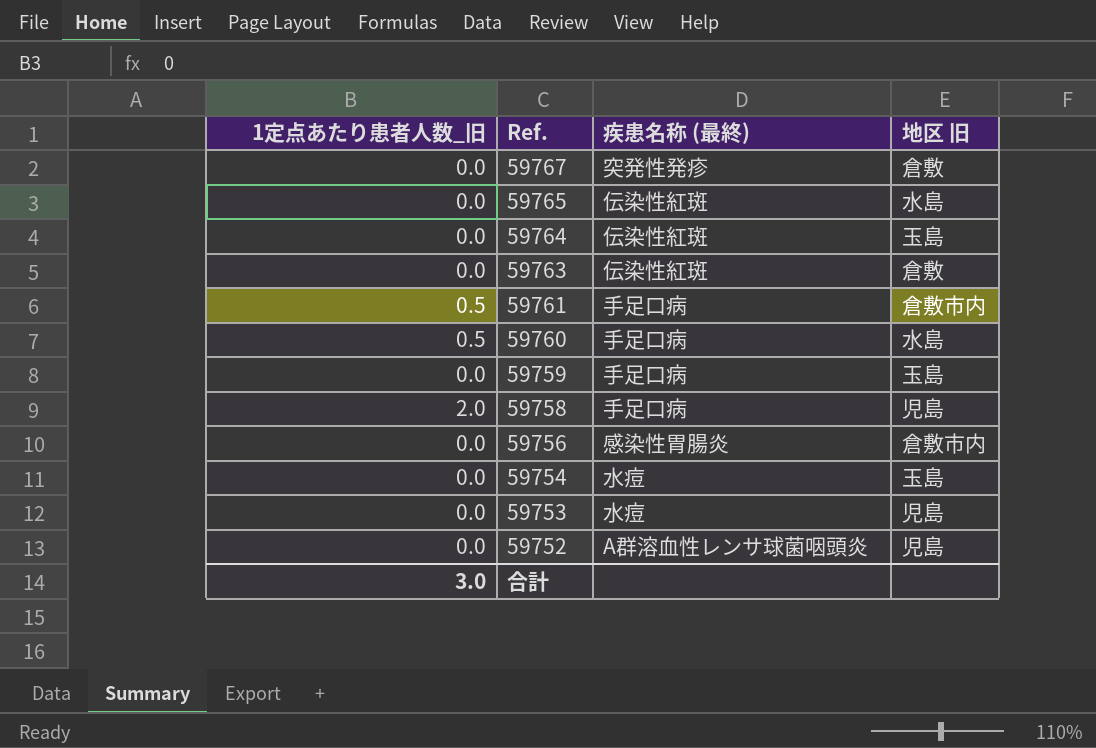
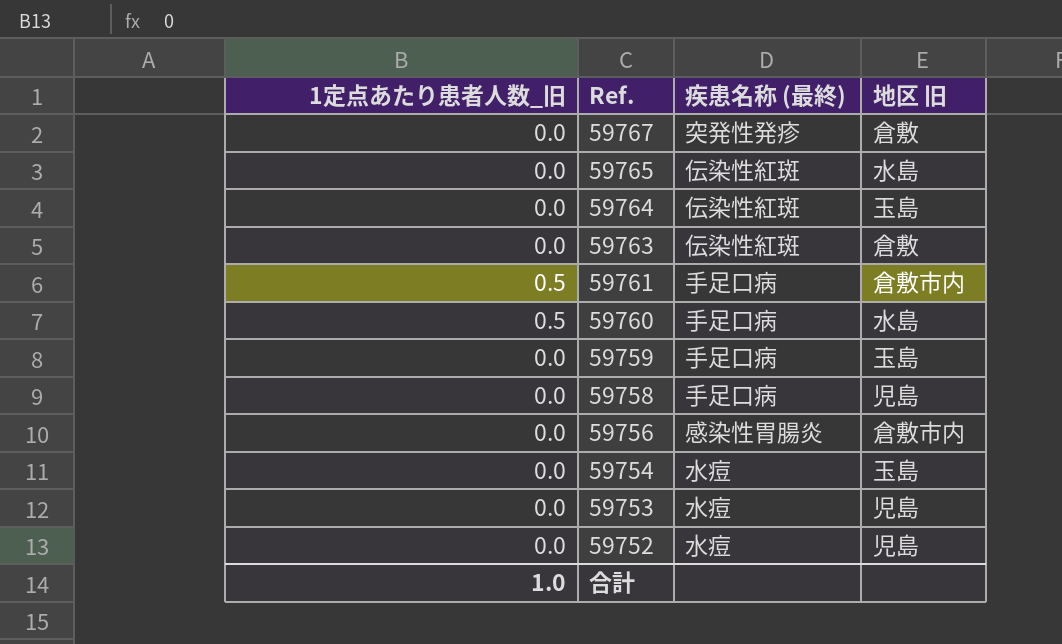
59758 | 1定点あたり患者人数_旧: 2.0 -> 0.0
59752 | 疾患名称 (最終): A群溶血性レンサ球菌咽頭炎 -> 水痘
合計 | 1定点あたり患者人数_旧: 3.0 -> 1.0

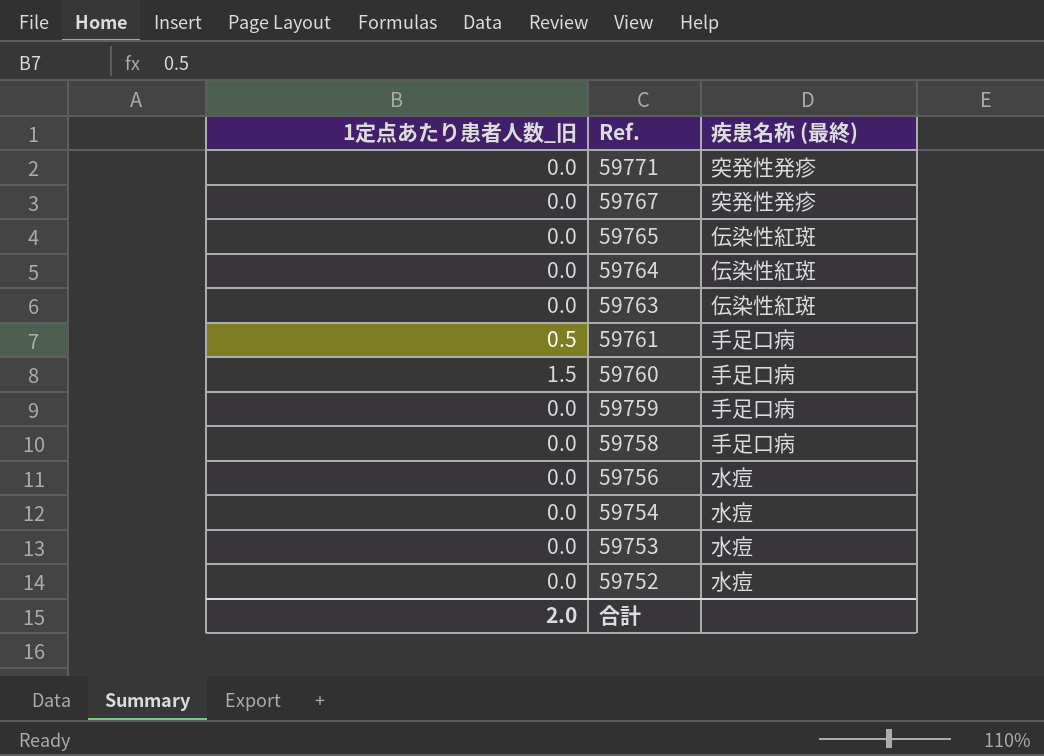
column 地区 旧 | position: 4 -> none
row 59771: none -> 0.0 | 突発性発疹
59760 | 1定点あたり患者人数_旧: 0.5 -> 1.5
59756 | 疾患名称 (最終): 感染性胃腸炎 -> 水痘
合計 | 1定点あたり患者人数_旧: 1.0 -> 2.0

